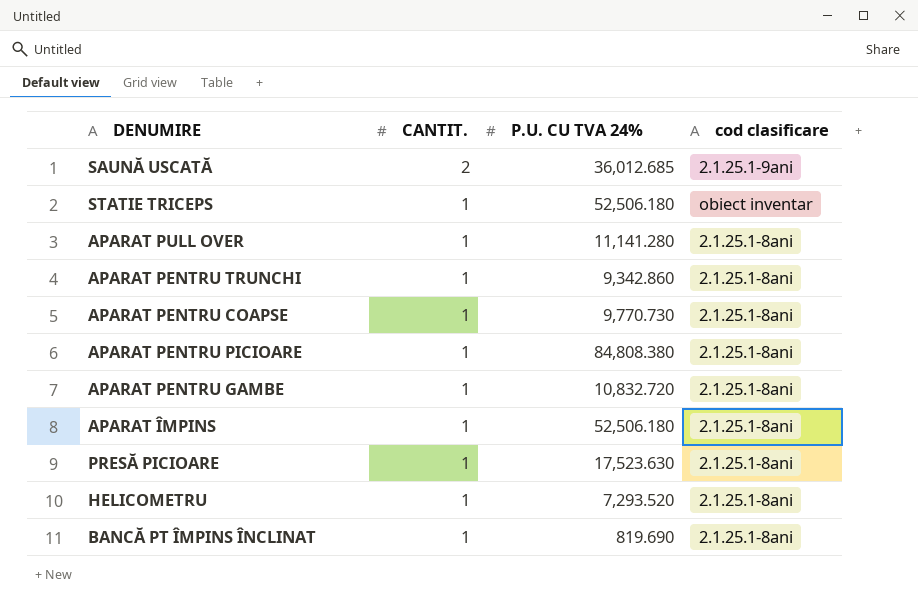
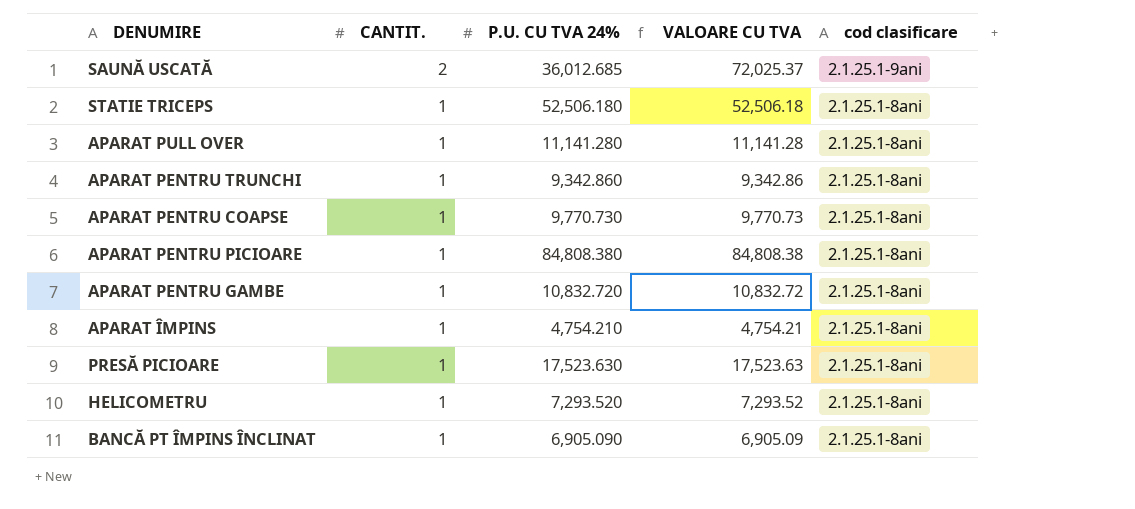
column VALOARE CU TVA | formula: none -> [CANTIT.] * [P.U. CU TVA 24%]
STATIE TRICEPS | cod clasificare: obiect inventar -> 2.1.25.1-8ani
APARAT ÎMPINS | P.U. CU TVA 24%: 52,506.180 -> 4,754.210
BANCĂ PT ÎMPINS ÎNCLINAT | P.U. CU TVA 24%: 819.690 -> 6,905.090

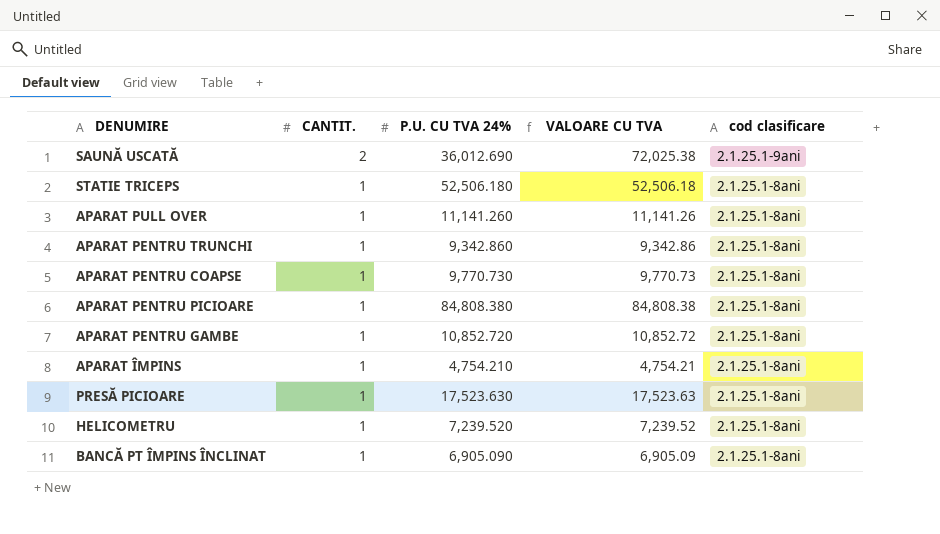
SAUNĂ USCATĂ | P.U. CU TVA 24%: 36,012.685 -> 36,012.690
SAUNĂ USCATĂ | VALOARE CU TVA: 72,025.37 -> 72,025.38
APARAT PULL OVER | P.U. CU TVA 24%: 11,141.280 -> 11,141.260
APARAT PULL OVER | VALOARE CU TVA: 11,141.28 -> 11,141.26
APARAT PENTRU GAMBE | P.U. CU TVA 24%: 10,832.720 -> 10,852.720
APARAT PENTRU GAMBE | VALOARE CU TVA: 10,832.72 -> 10,852.72
HELICOMETRU | P.U. CU TVA 24%: 7,293.520 -> 7,239.520
HELICOMETRU | VALOARE CU TVA: 7,293.52 -> 7,239.52

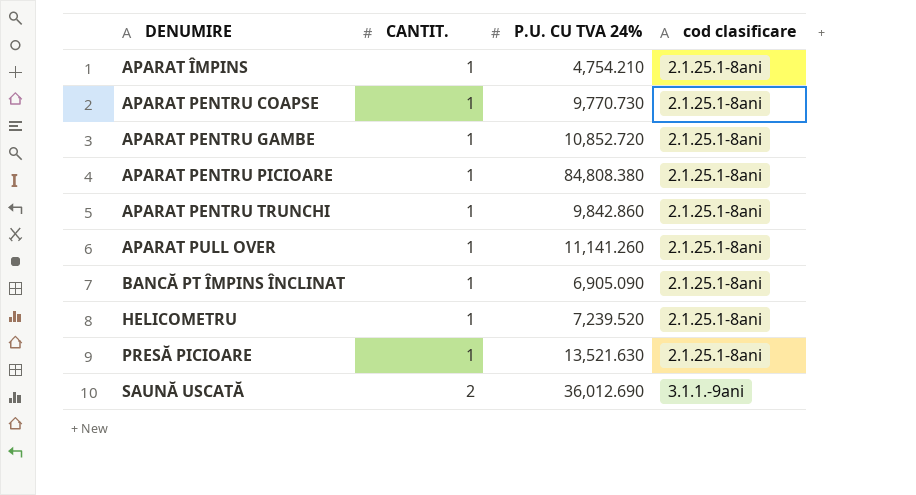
row order: CANTIT. descending -> DENUMIRE ascending
column VALOARE CU TVA | formula: [CANTIT.] * [P.U. CU TVA 24%] -> none
row STATIE TRICEPS: 1 | 52,506.180 | 52,506.18 | 2.1.25.1-8ani -> none
APARAT PENTRU TRUNCHI | P.U. CU TVA 24%: 9,342.860 -> 9,842.860
PRESĂ PICIOARE | P.U. CU TVA 24%: 17,523.630 -> 13,521.630
SAUNĂ USCATĂ | cod clasificare: 2.1.25.1-9ani -> 3.1.1.-9ani

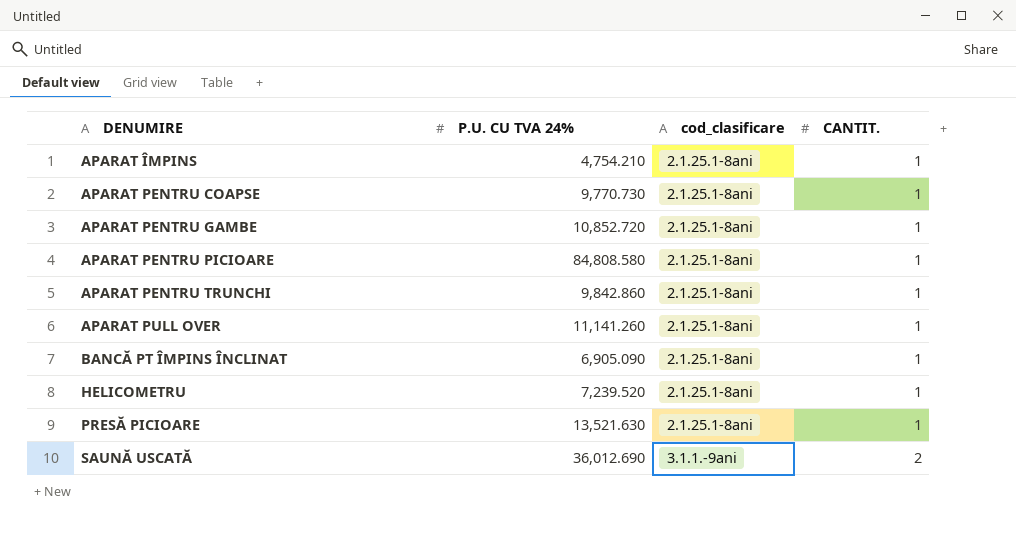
column name: cod clasificare -> cod_clasificare
column CANTIT. | position: 2 -> 4
APARAT PENTRU PICIOARE | P.U. CU TVA 24%: 84,808.380 -> 84,808.580

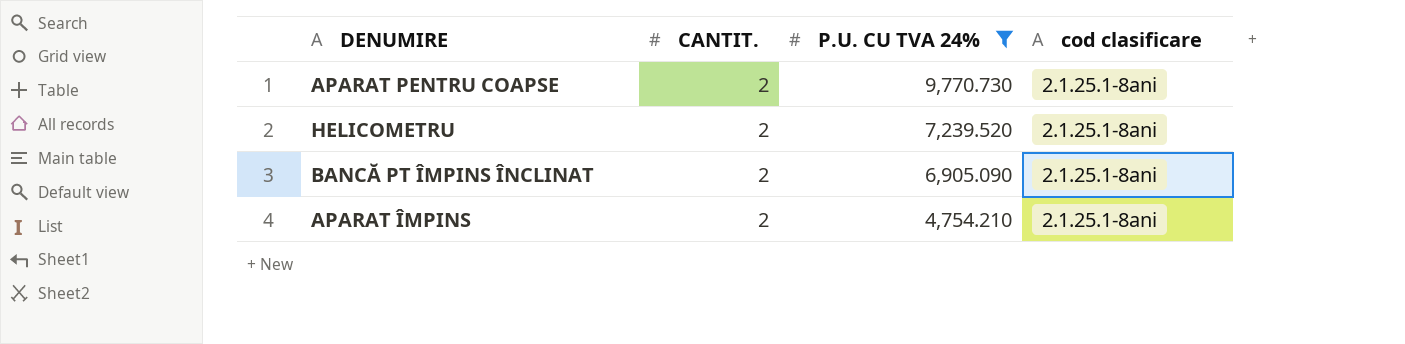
filter: none -> P.U. CU TVA 24% <= 9,770.730
row order: DENUMIRE ascending -> P.U. CU TVA 24% descending
column CANTIT. | position: 4 -> 2
column name: cod_clasificare -> cod clasificare
APARAT PENTRU COAPSE | CANTIT.: 1 -> 2
HELICOMETRU | CANTIT.: 1 -> 2
BANCĂ PT ÎMPINS ÎNCLINAT | CANTIT.: 1 -> 2
APARAT ÎMPINS | CANTIT.: 1 -> 2

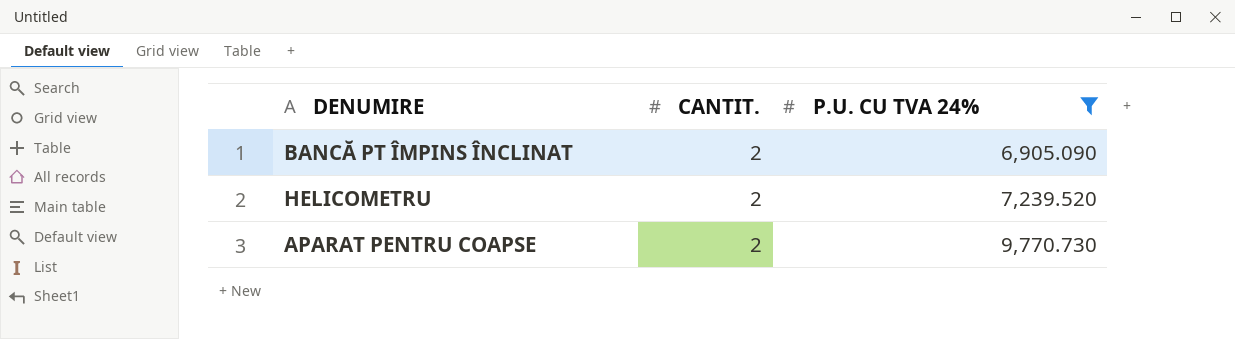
row order: P.U. CU TVA 24% descending -> P.U. CU TVA 24% ascending
column cod clasificare | position: 4 -> none
row APARAT ÎMPINS: 2 | 4,754.210 | 2.1.25.1-8ani -> none

